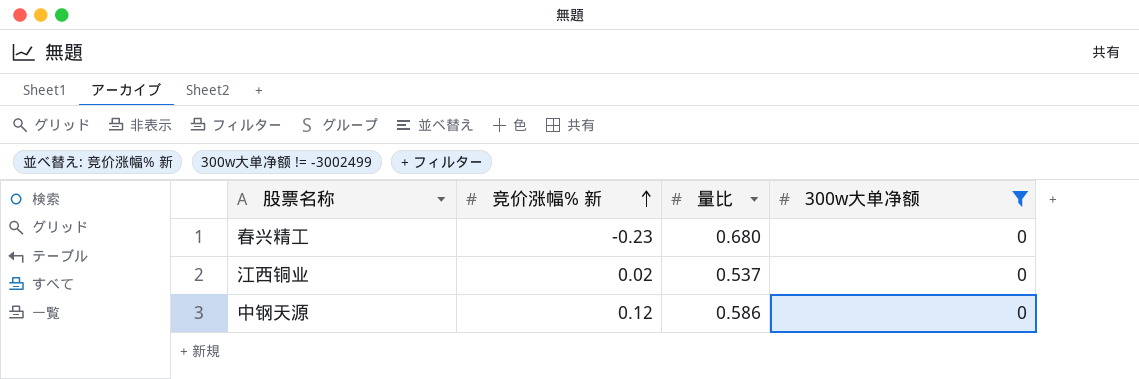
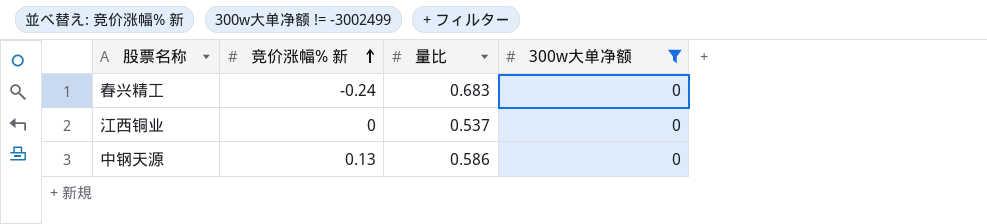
春兴精工 | 竞价涨幅% 新: -0.23 -> -0.24
春兴精工 | 量比: 0.680 -> 0.683
江西铜业 | 竞价涨幅% 新: 0.02 -> 0
中钢天源 | 竞价涨幅% 新: 0.12 -> 0.13

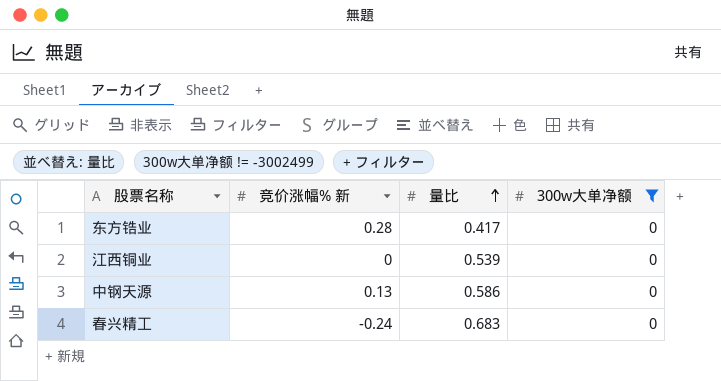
row order: 竞价涨幅% 新 ascending -> 量比 ascending
row 东方锆业: none -> 0.28 | 0.417 | 0
江西铜业 | 量比: 0.537 -> 0.539

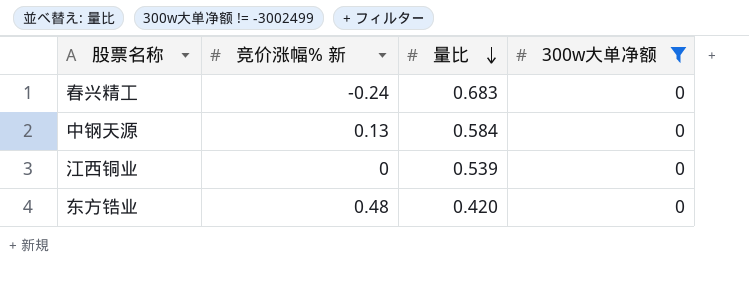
row order: 量比 ascending -> 量比 descending
中钢天源 | 量比: 0.586 -> 0.584
东方锆业 | 竞价涨幅% 新: 0.28 -> 0.48
东方锆业 | 量比: 0.417 -> 0.420

